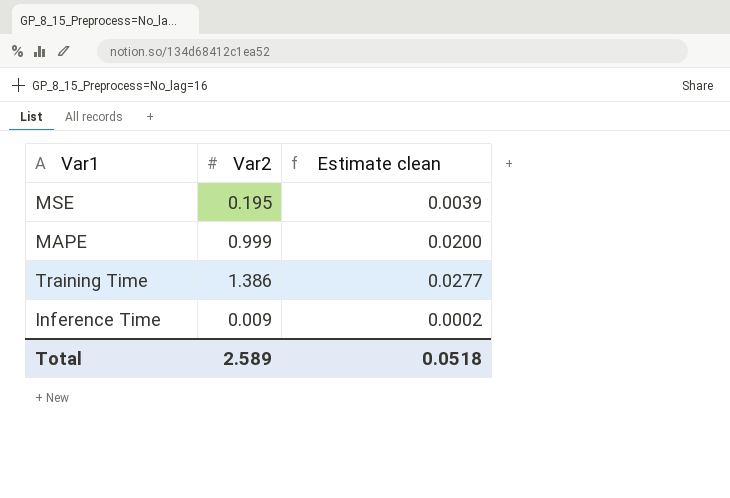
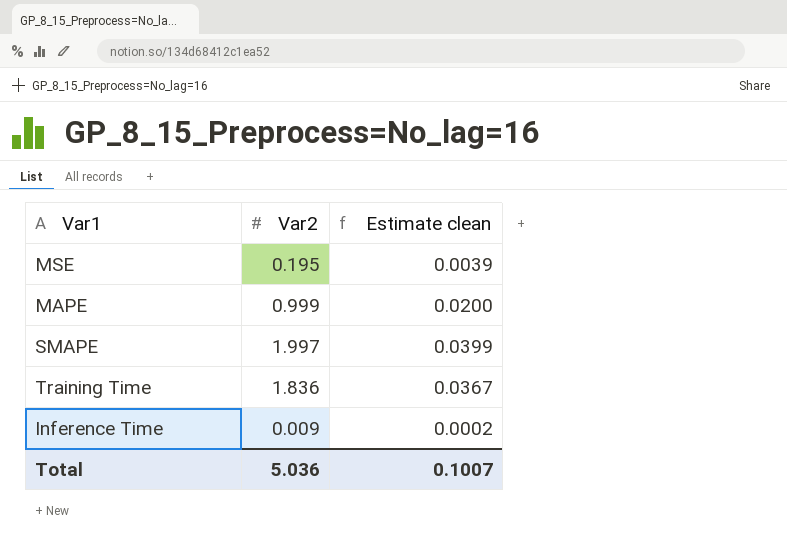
row SMAPE: none -> 1.997 | 0.0399
Training Time | Var2: 1.386 -> 1.836
Training Time | Estimate clean: 0.0277 -> 0.0367
Total | Var2: 2.589 -> 5.036
Total | Estimate clean: 0.0518 -> 0.1007

